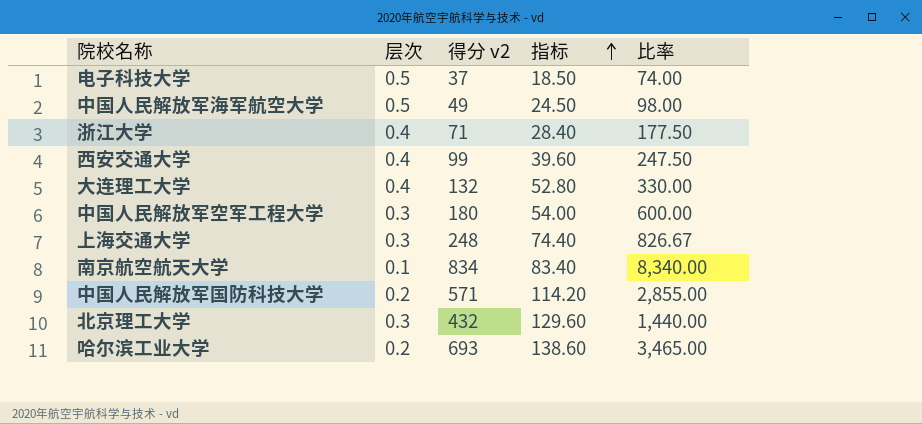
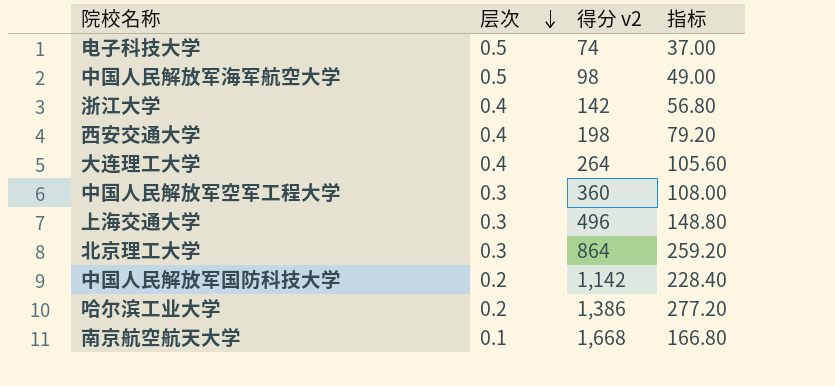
row order: 指标 ascending -> 层次 descending
column 比率 | formula: [得分 v2] / [层次] -> none
电子科技大学 | 得分 v2: 37 -> 74
电子科技大学 | 指标: 18.50 -> 37.00
中国人民解放军海军航空大学 | 得分 v2: 49 -> 98
中国人民解放军海军航空大学 | 指标: 24.50 -> 49.00
浙江大学 | 得分 v2: 71 -> 142
浙江大学 | 指标: 28.40 -> 56.80
西安交通大学 | 得分 v2: 99 -> 198
西安交通大学 | 指标: 39.60 -> 79.20
大连理工大学 | 得分 v2: 132 -> 264
大连理工大学 | 指标: 52.80 -> 105.60
中国人民解放军空军工程大学 | 得分 v2: 180 -> 360
中国人民解放军空军工程大学 | 指标: 54.00 -> 108.00
上海交通大学 | 得分 v2: 248 -> 496
上海交通大学 | 指标: 74.40 -> 148.80
北京理工大学 | 得分 v2: 432 -> 864
北京理工大学 | 指标: 129.60 -> 259.20
中国人民解放军国防科技大学 | 得分 v2: 571 -> 1,142
中国人民解放军国防科技大学 | 指标: 114.20 -> 228.40
哈尔滨工业大学 | 得分 v2: 693 -> 1,386
哈尔滨工业大学 | 指标: 138.60 -> 277.20
南京航空航天大学 | 得分 v2: 834 -> 1,668
南京航空航天大学 | 指标: 83.40 -> 166.80

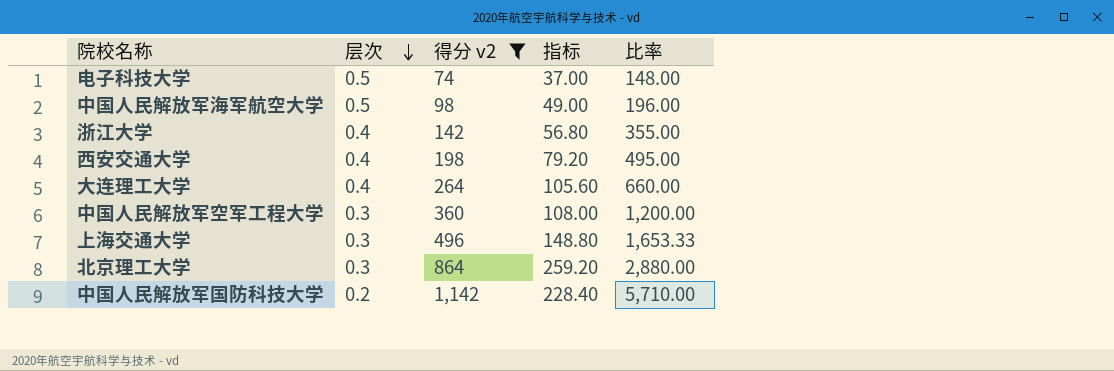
filter: none -> 得分 v2 <= 1,142
column 比率 | formula: none -> [得分 v2] / [层次]

